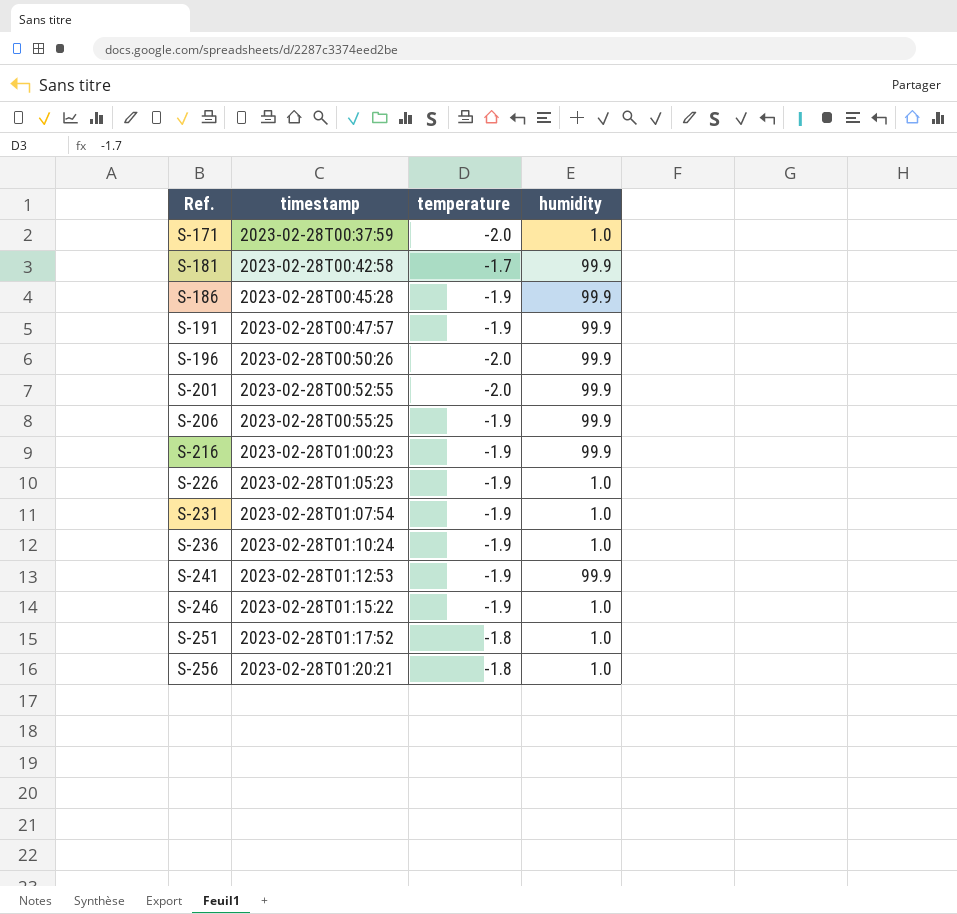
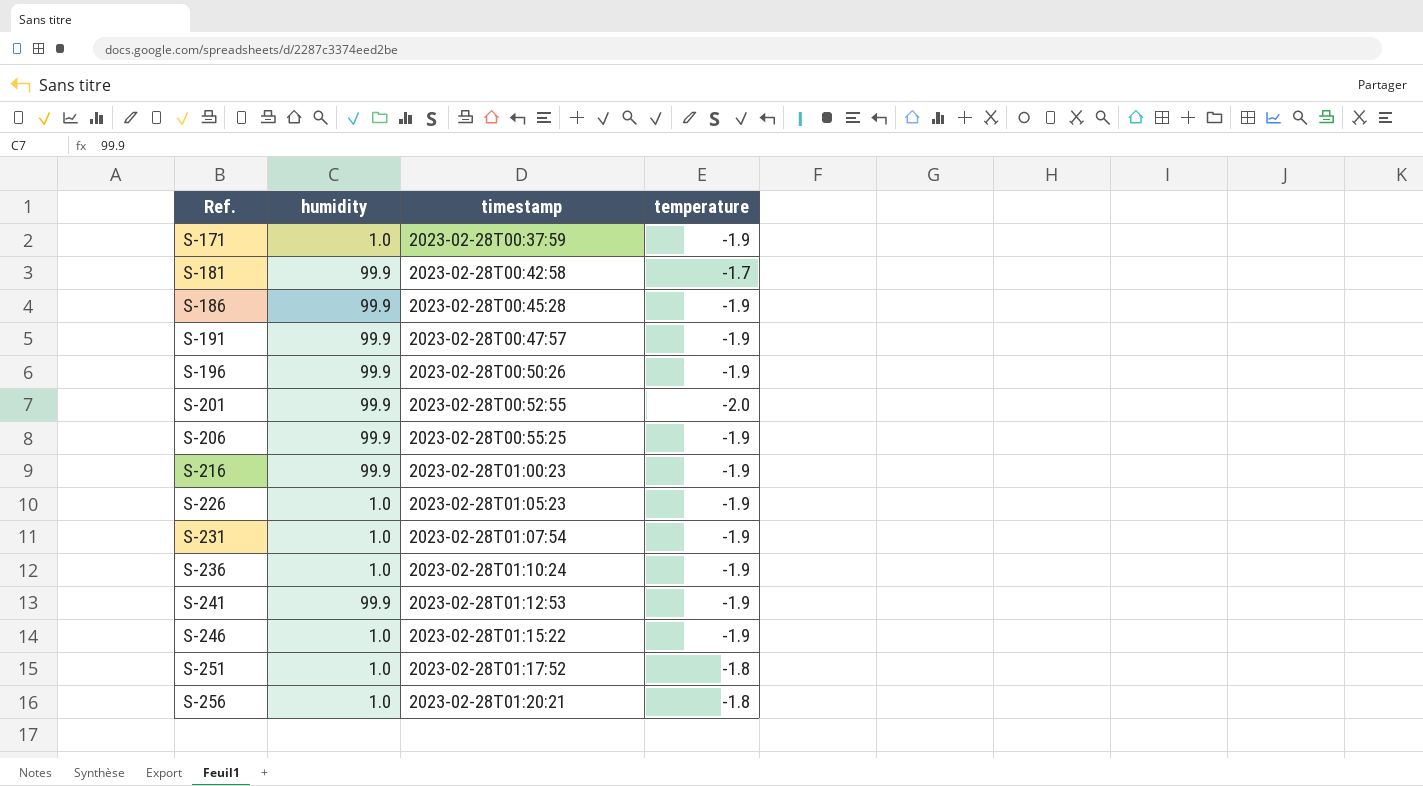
column humidity | position: 4 -> 2
S-171 | temperature: -2.0 -> -1.9
S-196 | temperature: -2.0 -> -1.9

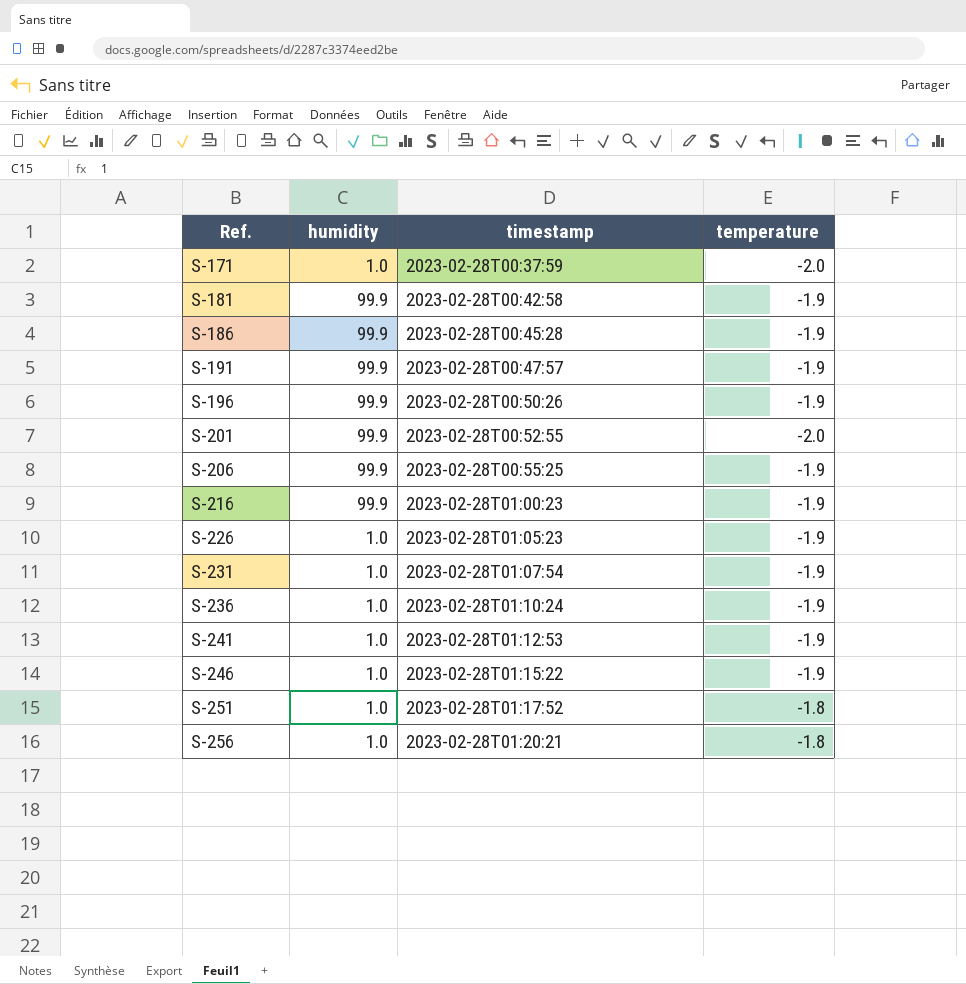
S-171 | temperature: -1.9 -> -2.0
S-181 | temperature: -1.7 -> -1.9
S-241 | humidity: 99.9 -> 1.0

